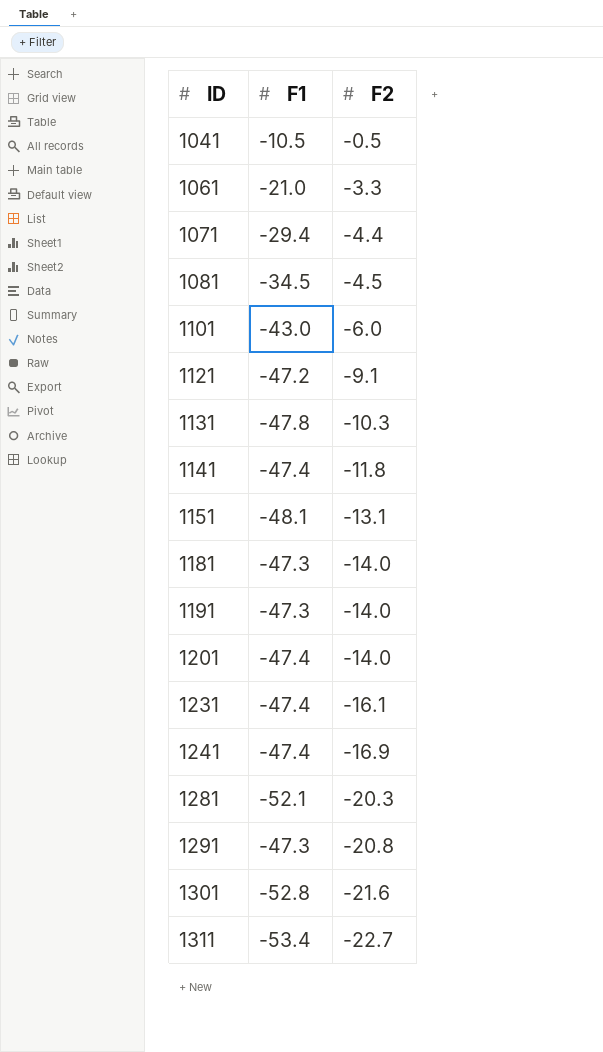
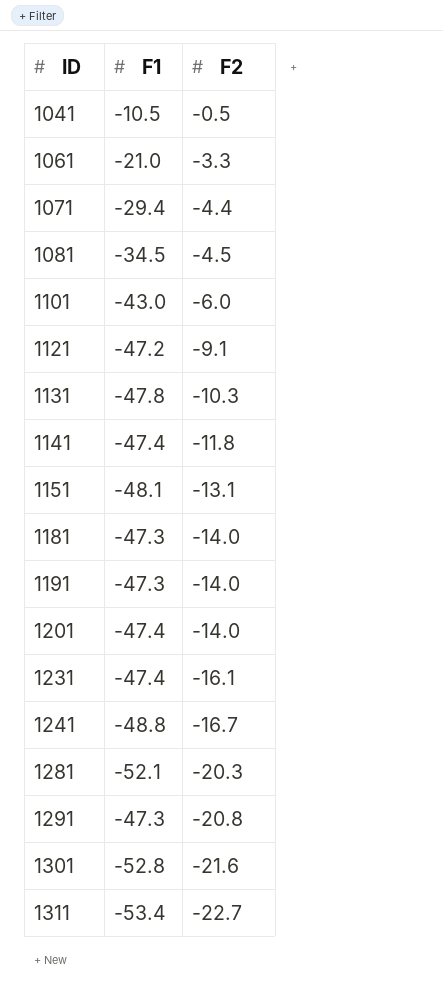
1241 | F1: -47.4 -> -48.8
1241 | F2: -16.9 -> -16.7

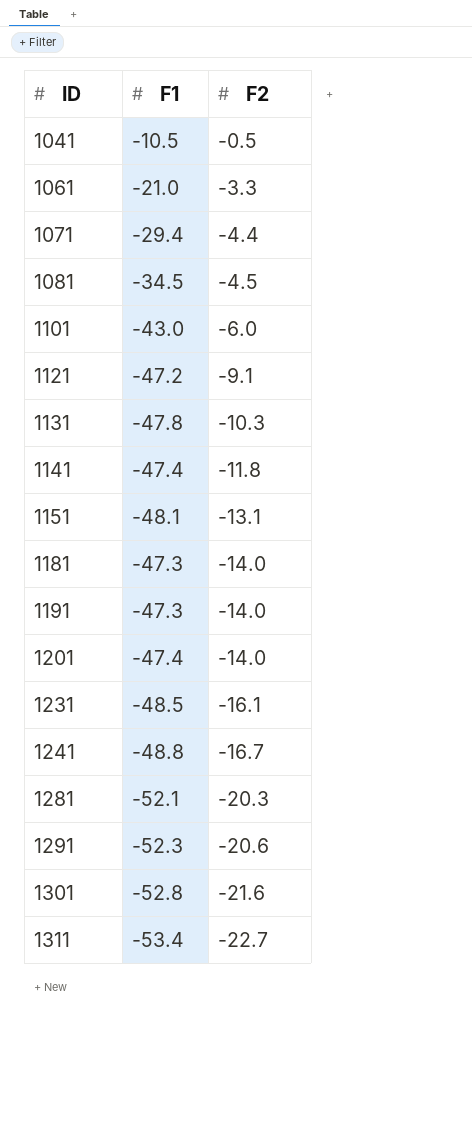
1231 | F1: -47.4 -> -48.5
1291 | F1: -47.3 -> -52.3
1291 | F2: -20.8 -> -20.6

